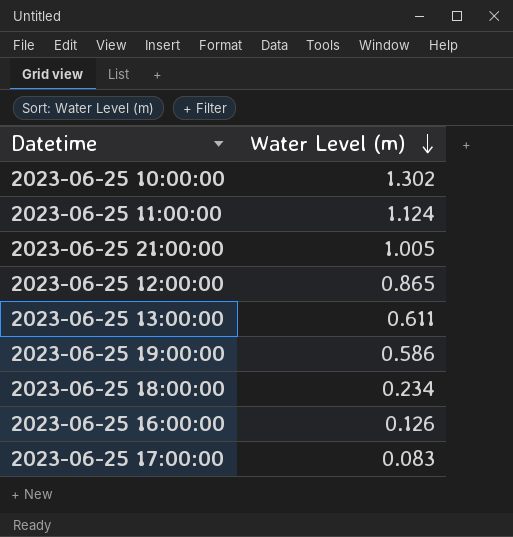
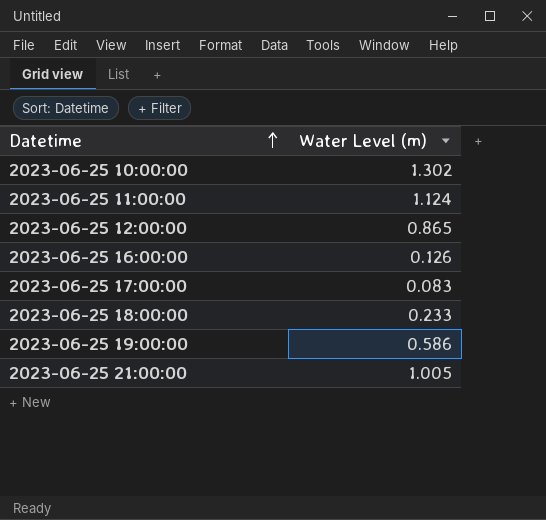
row order: Water Level (m) descending -> Datetime ascending
row 2023-06-25 13:00:00: 0.611 -> none
2023-06-25 18:00:00 | Water Level (m): 0.234 -> 0.233

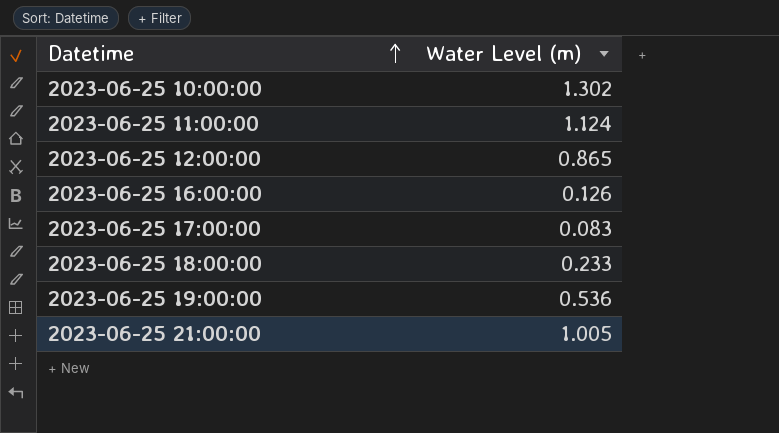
2023-06-25 19:00:00 | Water Level (m): 0.586 -> 0.536

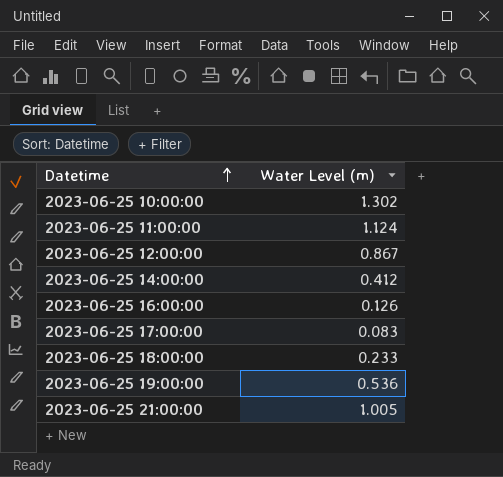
2023-06-25 12:00:00 | Water Level (m): 0.865 -> 0.867
row 2023-06-25 14:00:00: none -> 0.412

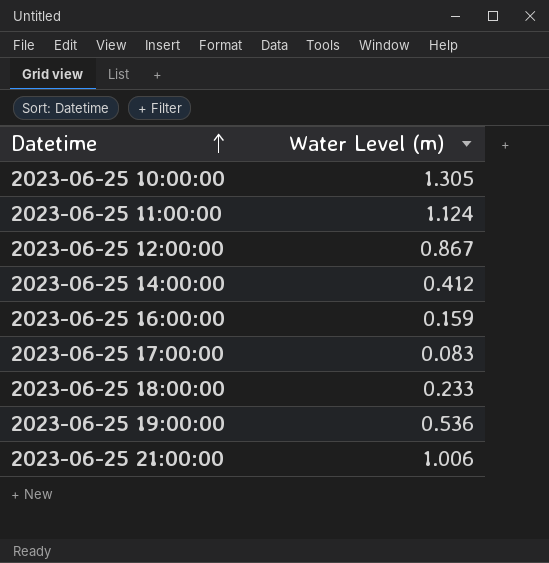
2023-06-25 10:00:00 | Water Level (m): 1.302 -> 1.305
2023-06-25 16:00:00 | Water Level (m): 0.126 -> 0.159
2023-06-25 21:00:00 | Water Level (m): 1.005 -> 1.006

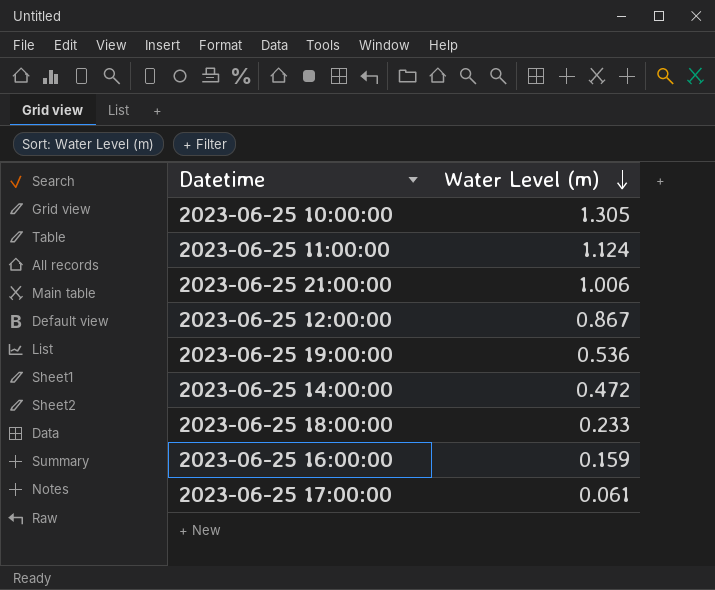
row order: Datetime ascending -> Water Level (m) descending
2023-06-25 14:00:00 | Water Level (m): 0.412 -> 0.472
2023-06-25 17:00:00 | Water Level (m): 0.083 -> 0.061

